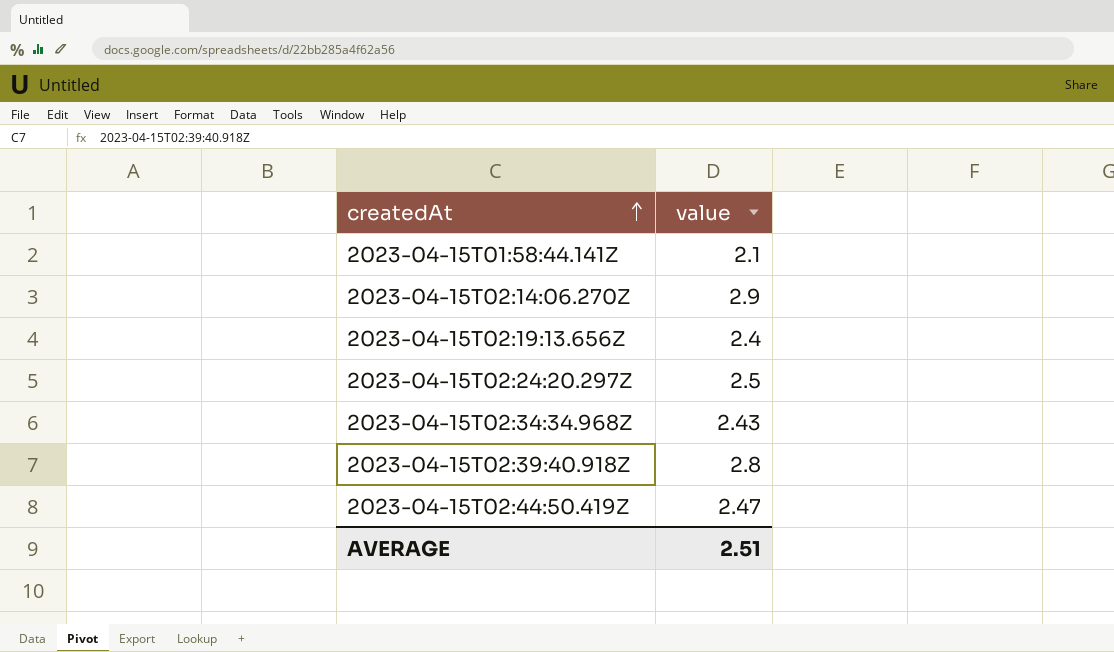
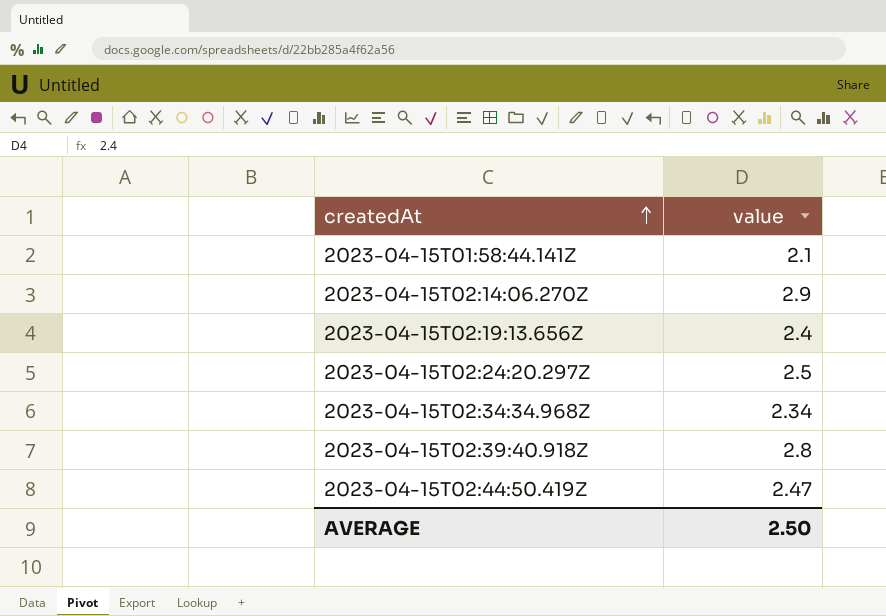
2023-04-15T02:34:34.968Z | value: 2.43 -> 2.34
AVERAGE | value: 2.51 -> 2.50

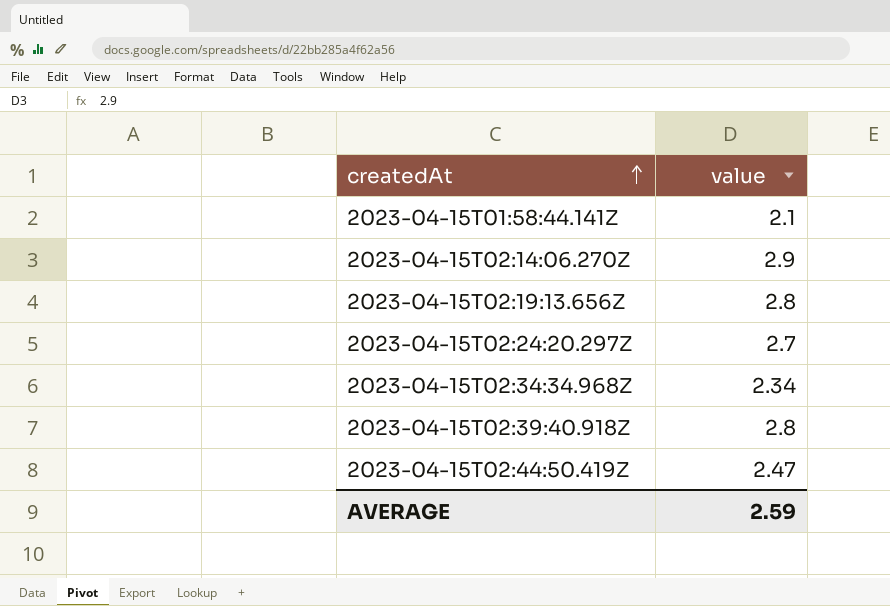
2023-04-15T02:19:13.656Z | value: 2.4 -> 2.8
2023-04-15T02:24:20.297Z | value: 2.5 -> 2.7
AVERAGE | value: 2.50 -> 2.59

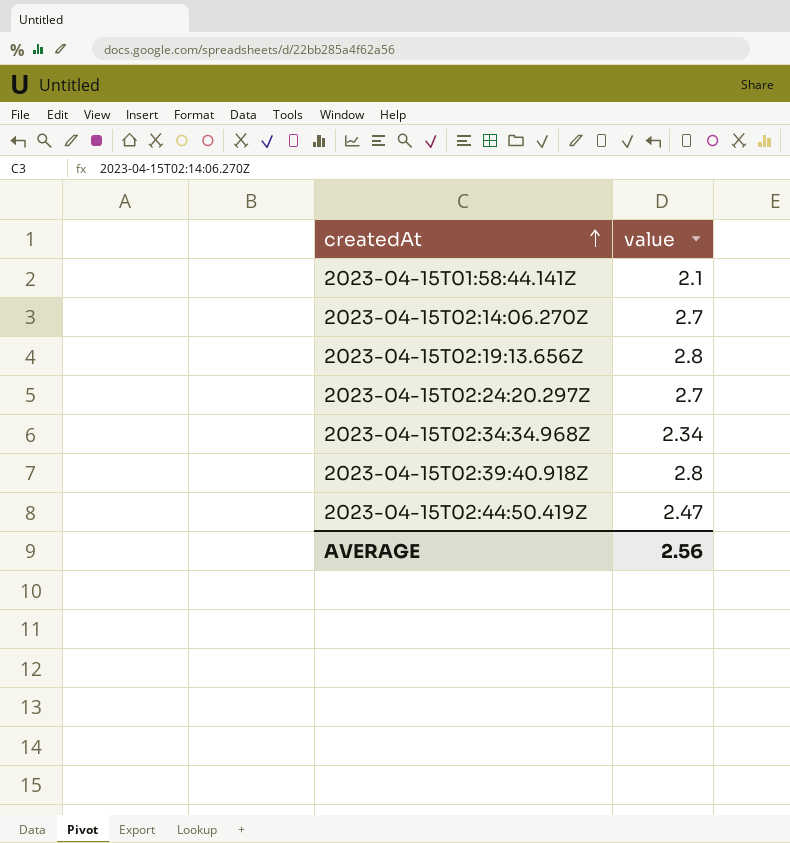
2023-04-15T02:14:06.270Z | value: 2.9 -> 2.7
AVERAGE | value: 2.59 -> 2.56

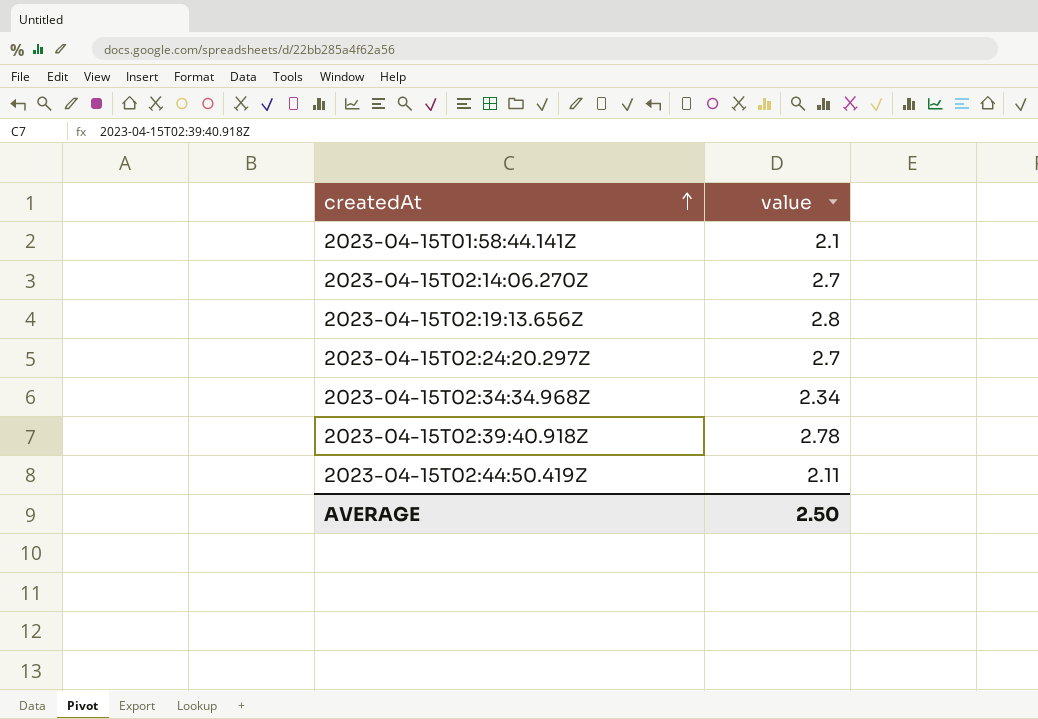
2023-04-15T02:39:40.918Z | value: 2.8 -> 2.78
2023-04-15T02:44:50.419Z | value: 2.47 -> 2.11
AVERAGE | value: 2.56 -> 2.50

